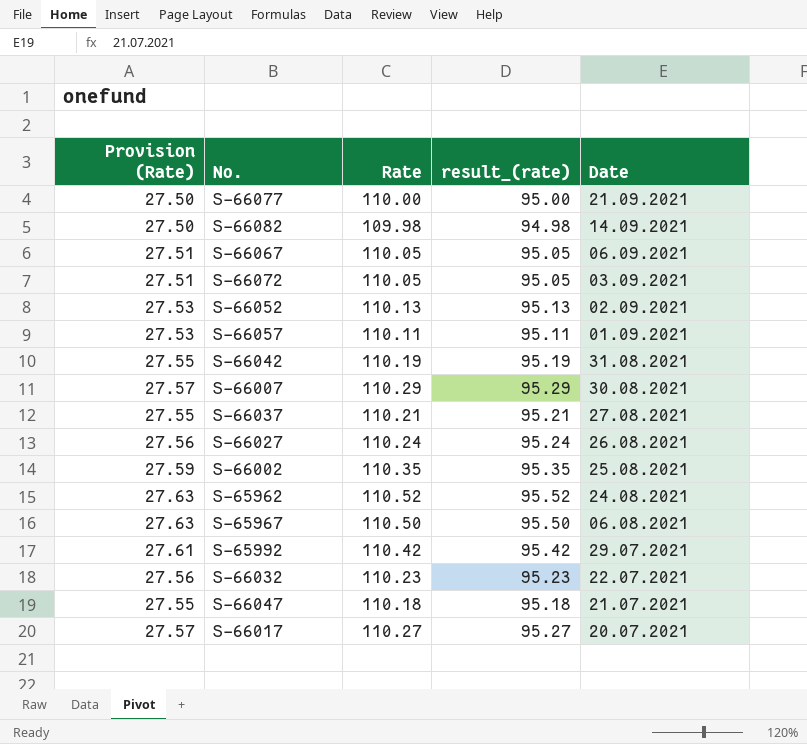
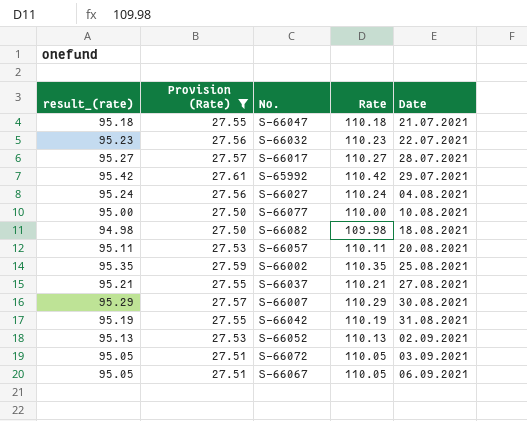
filter: none -> Provision (Rate) != 27.63
row order: Date descending -> Date ascending
column result_(rate) | position: 4 -> 1
S-66017 | Date: 20.07.2021 -> 28.07.2021
S-66027 | Date: 26.08.2021 -> 04.08.2021
S-66077 | Date: 21.09.2021 -> 10.08.2021
S-66082 | Date: 14.09.2021 -> 18.08.2021
S-66057 | Date: 01.09.2021 -> 20.08.2021

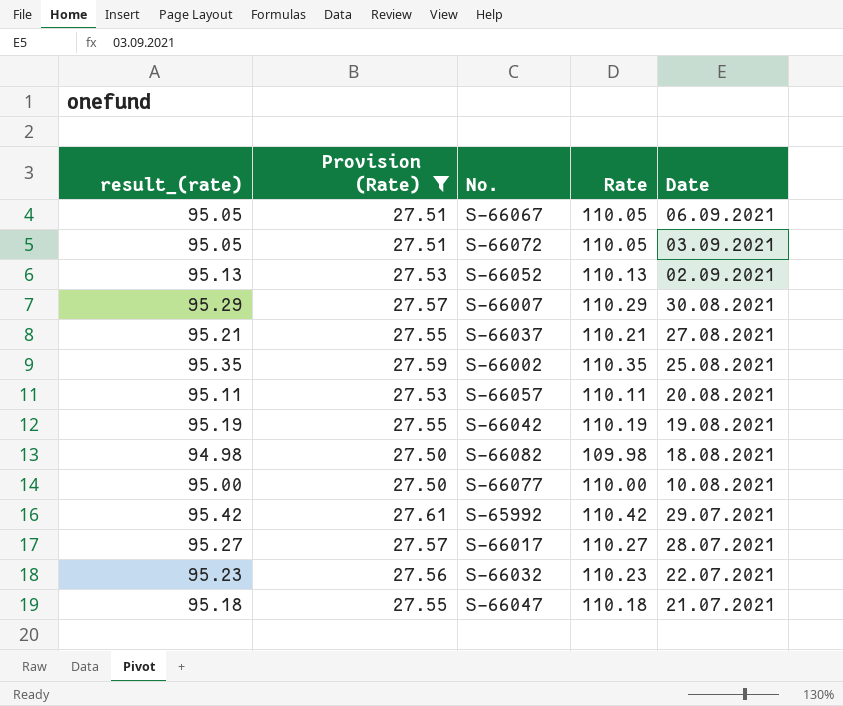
row order: Date ascending -> Date descending
row S-66027: 95.24 | 27.56 | 110.24 | 04.08.2021 -> none
S-66042 | Date: 31.08.2021 -> 19.08.2021

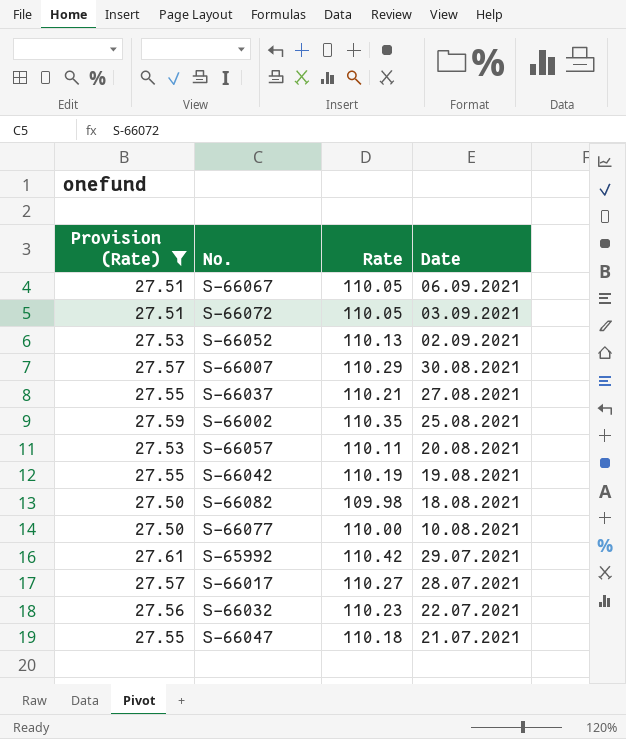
column result_(rate) | formula: [Rate] - 15 -> none

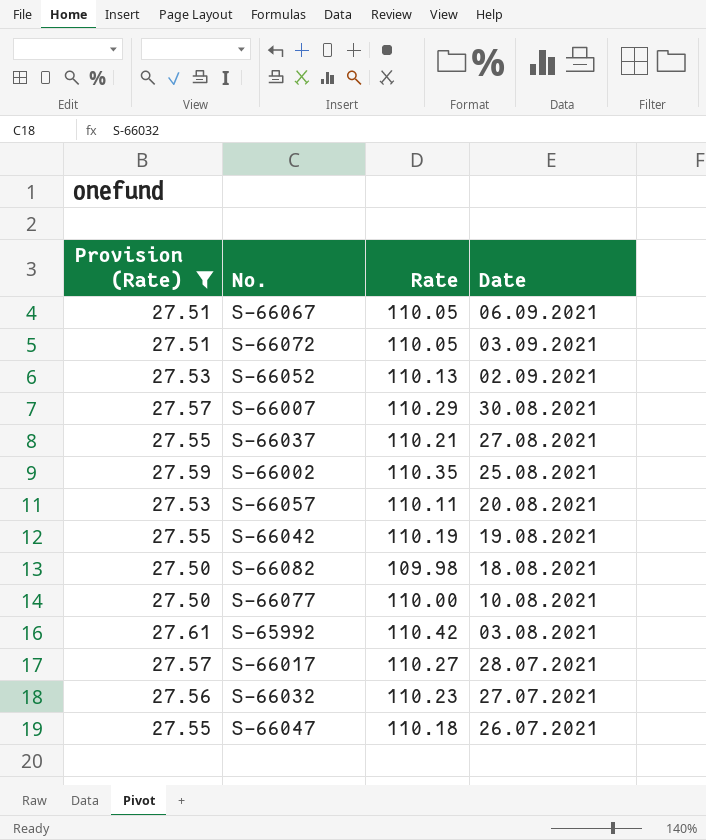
S-65992 | Date: 29.07.2021 -> 03.08.2021
S-66032 | Date: 22.07.2021 -> 27.07.2021
S-66047 | Date: 21.07.2021 -> 26.07.2021

